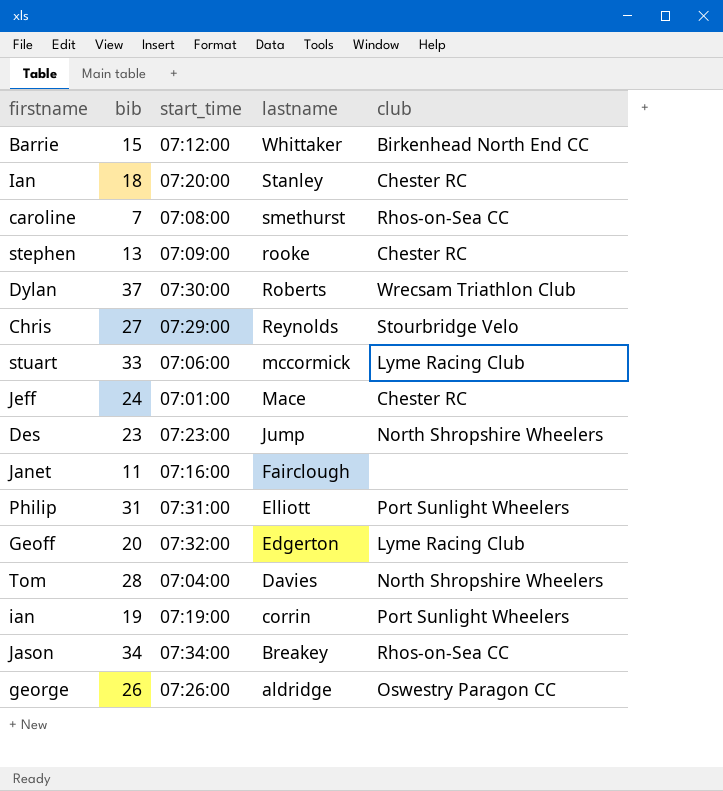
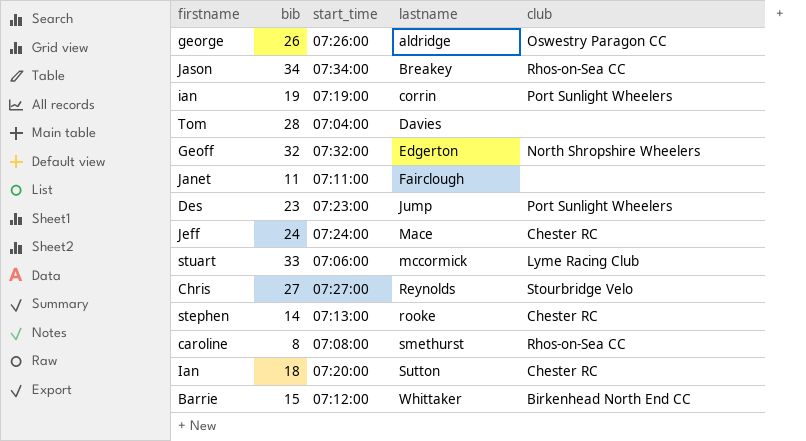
row order: lastname descending -> lastname ascending
row Dylan: 37 | 07:30:00 | Roberts | Wrecsam Triathlon Club -> none
row Philip: 31 | 07:31:00 | Elliott | Port Sunlight Wheelers -> none
Tom | club: North Shropshire Wheelers -> none
Geoff | bib: 20 -> 32
Geoff | club: Lyme Racing Club -> North Shropshire Wheelers
Janet | start_time: 07:16:00 -> 07:11:00
Des | club: North Shropshire Wheelers -> Port Sunlight Wheelers
Jeff | start_time: 07:01:00 -> 07:24:00
Chris | start_time: 07:29:00 -> 07:27:00
stephen | bib: 13 -> 14
stephen | start_time: 07:09:00 -> 07:13:00
caroline | bib: 7 -> 8
Ian | lastname: Stanley -> Sutton

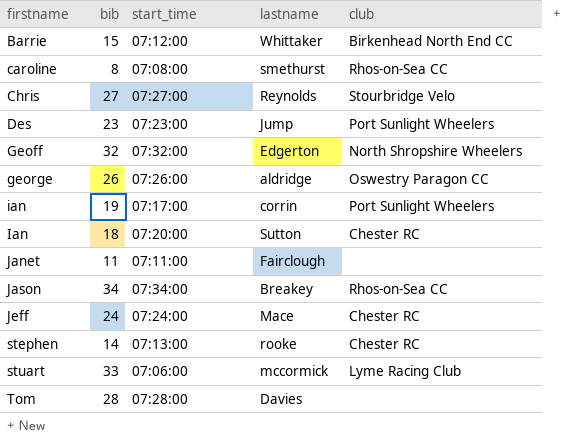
row order: lastname ascending -> firstname ascending
ian | start_time: 07:19:00 -> 07:17:00
Tom | start_time: 07:04:00 -> 07:28:00

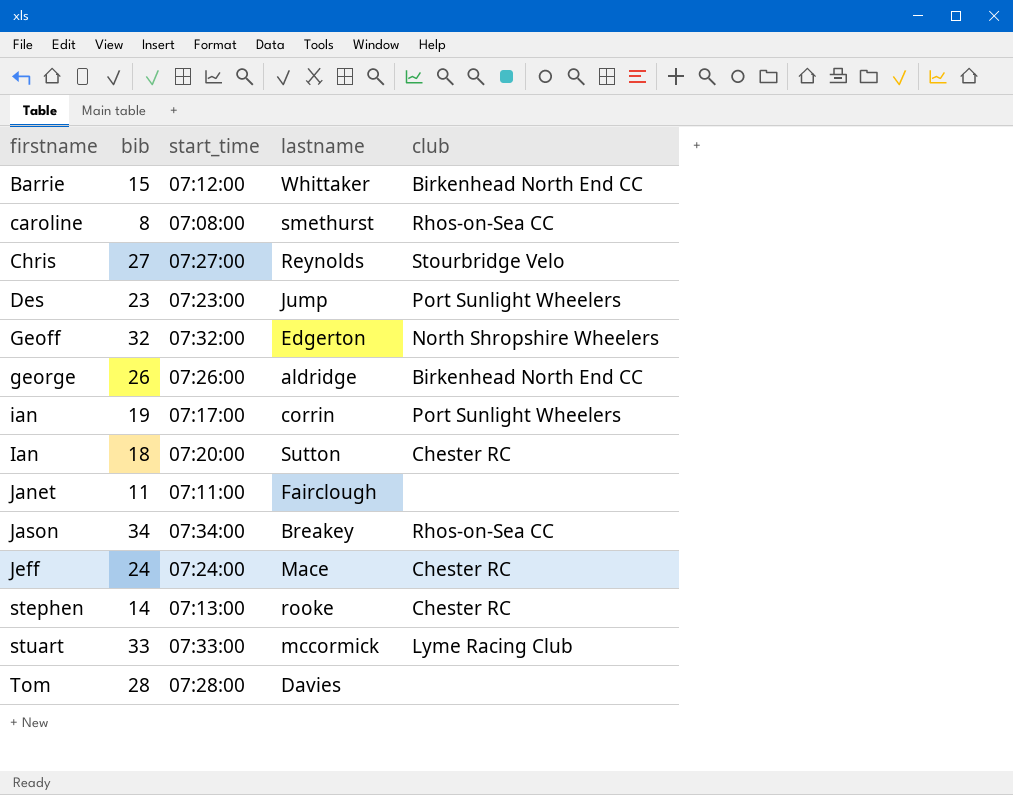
george | club: Oswestry Paragon CC -> Birkenhead North End CC
stuart | start_time: 07:06:00 -> 07:33:00

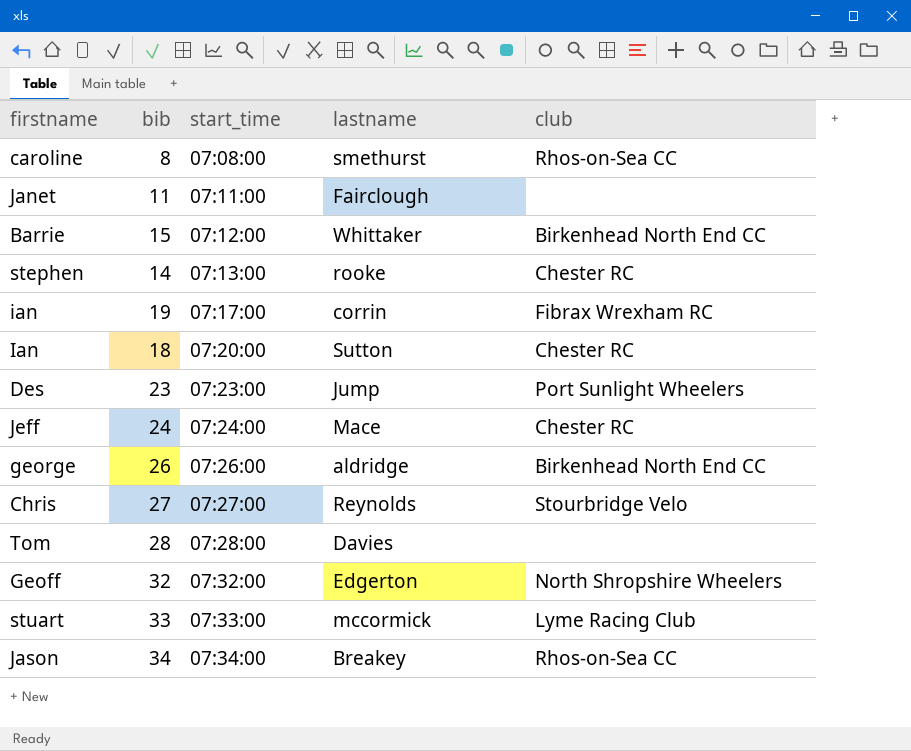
row order: firstname ascending -> start_time ascending
ian | club: Port Sunlight Wheelers -> Fibrax Wrexham RC

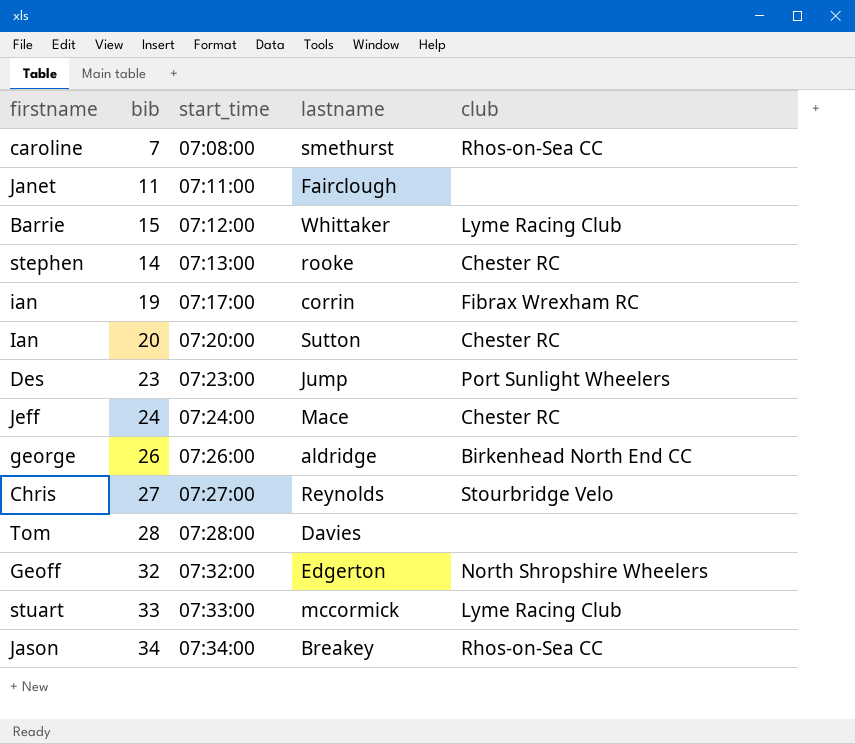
caroline | bib: 8 -> 7
Barrie | club: Birkenhead North End CC -> Lyme Racing Club
Ian | bib: 18 -> 20

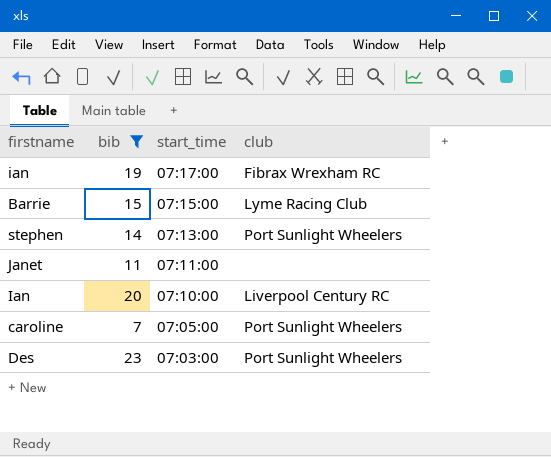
filter: none -> bib <= 23
row order: start_time ascending -> start_time descending
column lastname | position: 4 -> none
Barrie | start_time: 07:12:00 -> 07:15:00
stephen | club: Chester RC -> Port Sunlight Wheelers
Ian | start_time: 07:20:00 -> 07:10:00
Ian | club: Chester RC -> Liverpool Century RC
caroline | start_time: 07:08:00 -> 07:05:00
caroline | club: Rhos-on-Sea CC -> Port Sunlight Wheelers
Des | start_time: 07:23:00 -> 07:03:00

